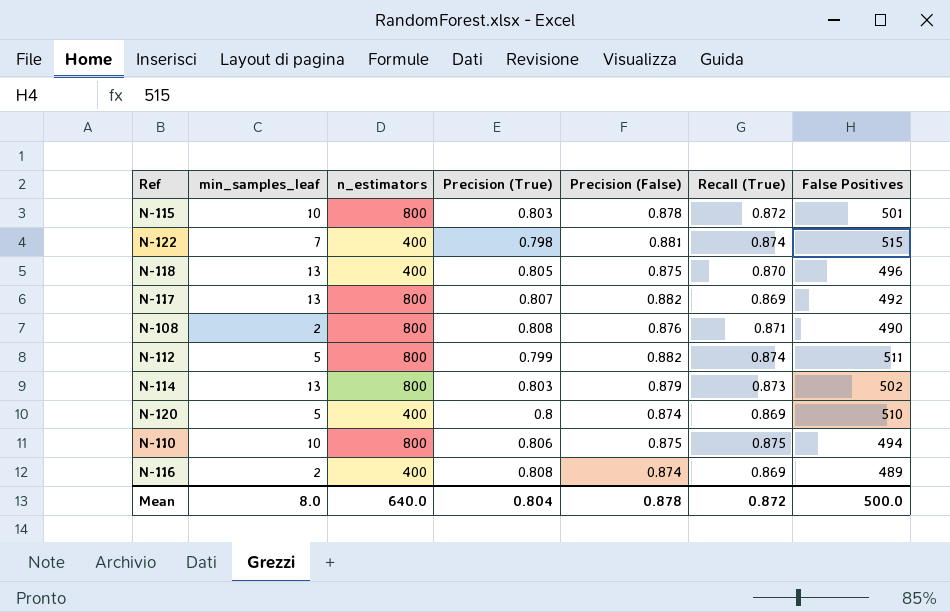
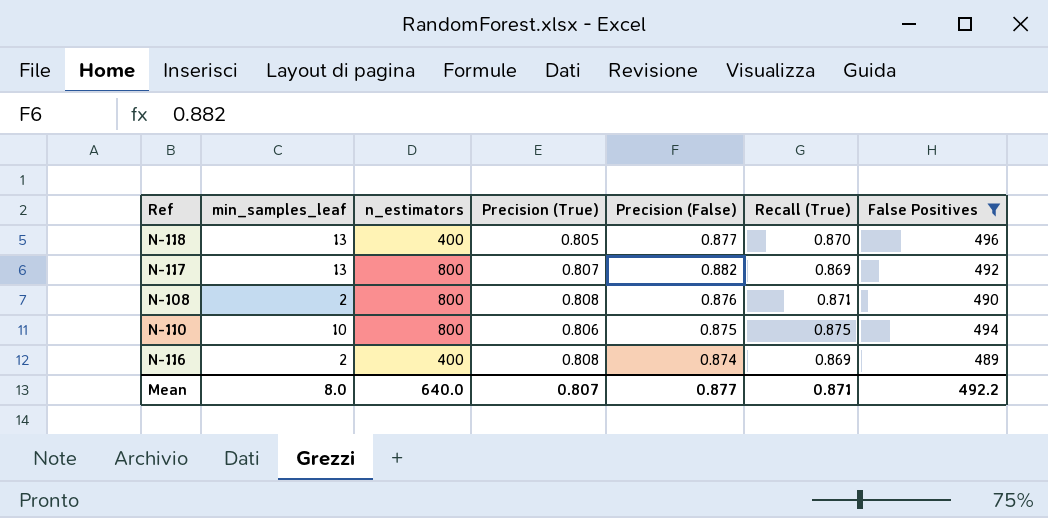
filter: none -> False Positives <= 496
N-118 | Precision (False): 0.875 -> 0.877
Mean | Precision (True): 0.804 -> 0.807
Mean | Precision (False): 0.878 -> 0.877
Mean | Recall (True): 0.872 -> 0.871
Mean | False Positives: 500.0 -> 492.2

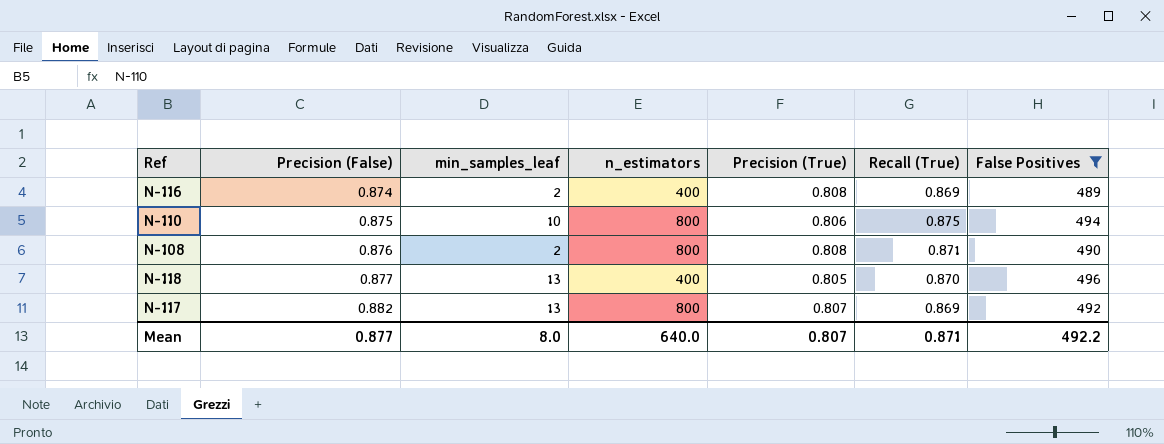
row order: none -> Precision (False) ascending
column Precision (False) | position: 5 -> 2

